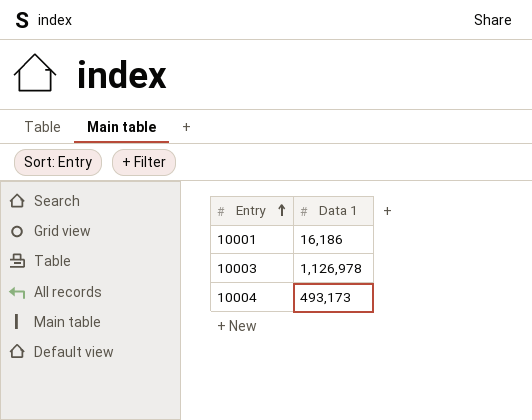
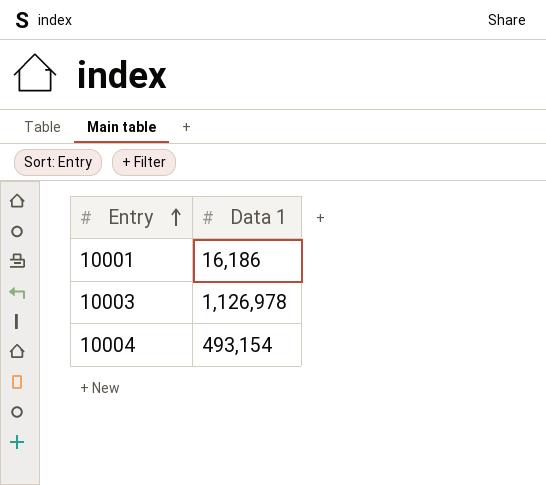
10004 | Data 1: 493,173 -> 493,154

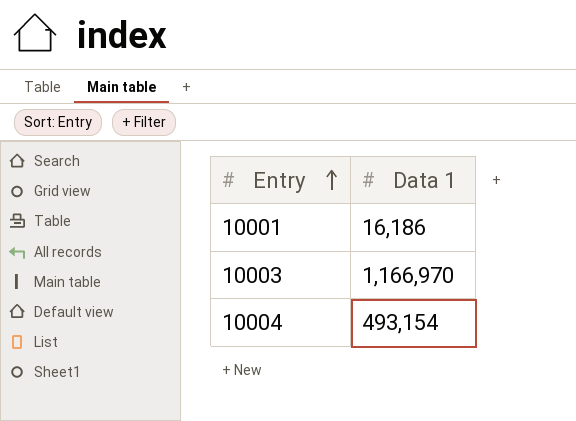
10003 | Data 1: 1,126,978 -> 1,166,970

